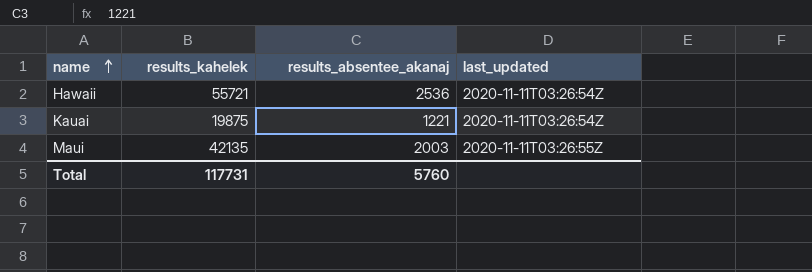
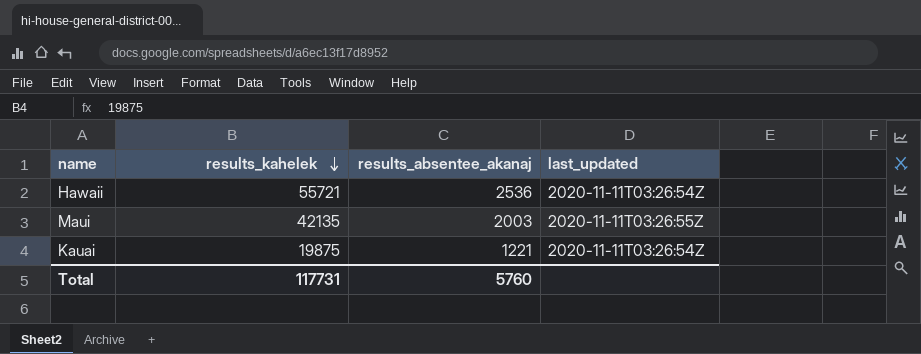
row order: name ascending -> results_kahelek descending

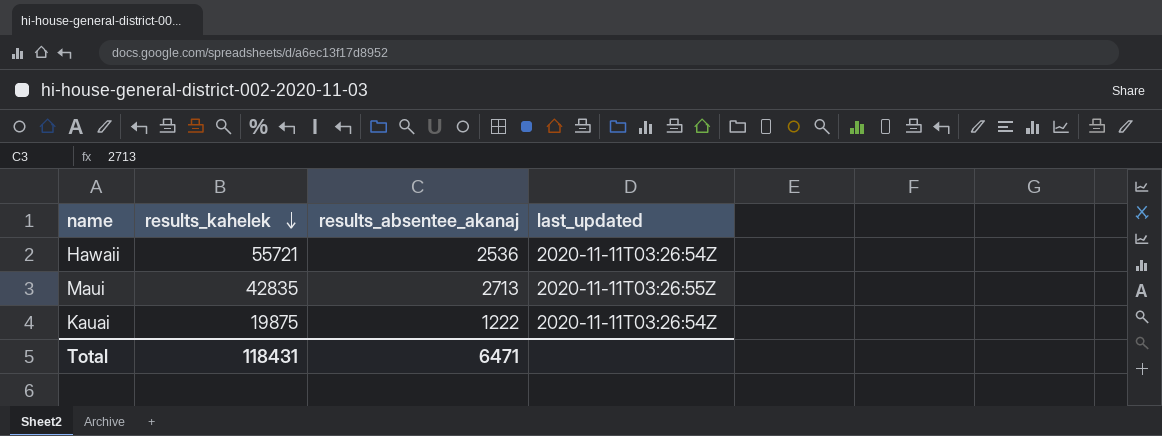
Maui | results_kahelek: 42135 -> 42835
Maui | results_absentee_akanaj: 2003 -> 2713
Kauai | results_absentee_akanaj: 1221 -> 1222
Total | results_kahelek: 117731 -> 118431
Total | results_absentee_akanaj: 5760 -> 6471

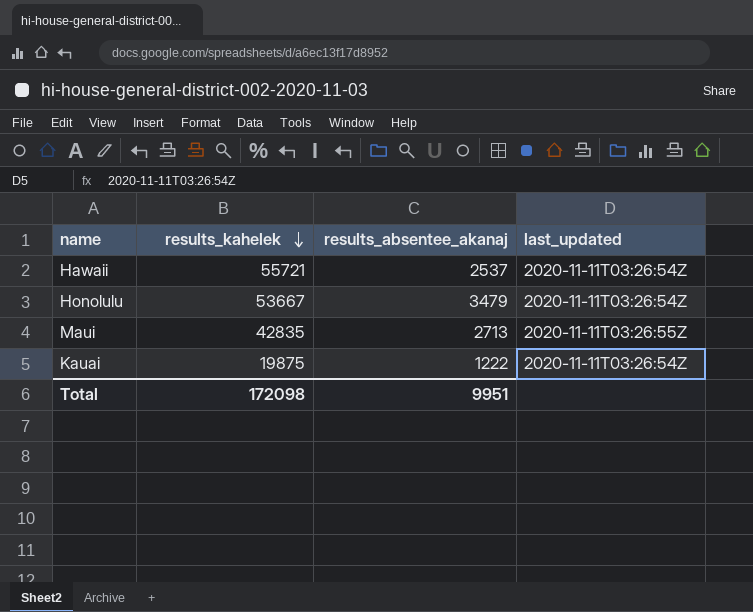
Hawaii | results_absentee_akanaj: 2536 -> 2537
row Honolulu: none -> 53667 | 3479 | 2020-11-11T03:26:54Z
Total | results_kahelek: 118431 -> 172098
Total | results_absentee_akanaj: 6471 -> 9951

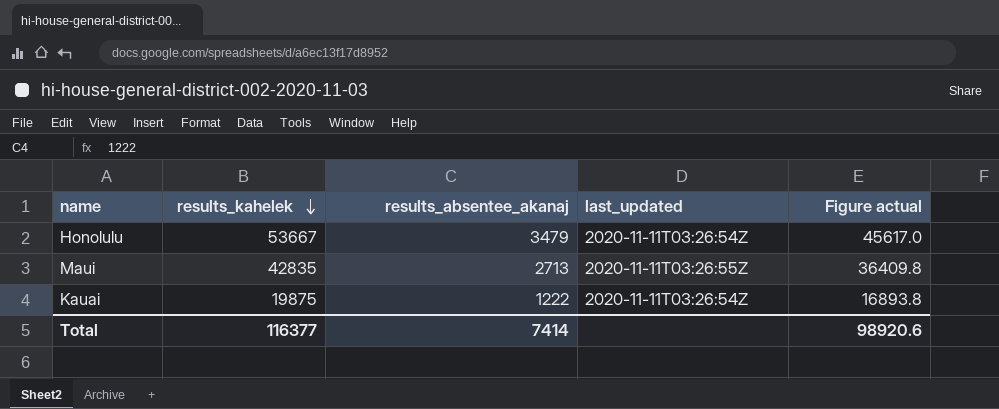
column Figure actual | formula: none -> [results_kahelek] * 0.85
row Hawaii: 55721 | 2537 | 2020-11-11T03:26:54Z -> none
Total | results_kahelek: 172098 -> 116377
Total | results_absentee_akanaj: 9951 -> 7414

